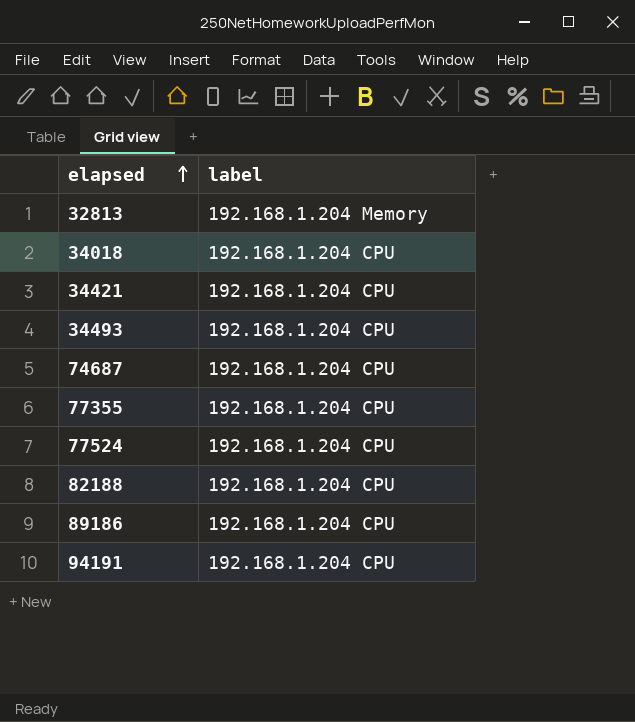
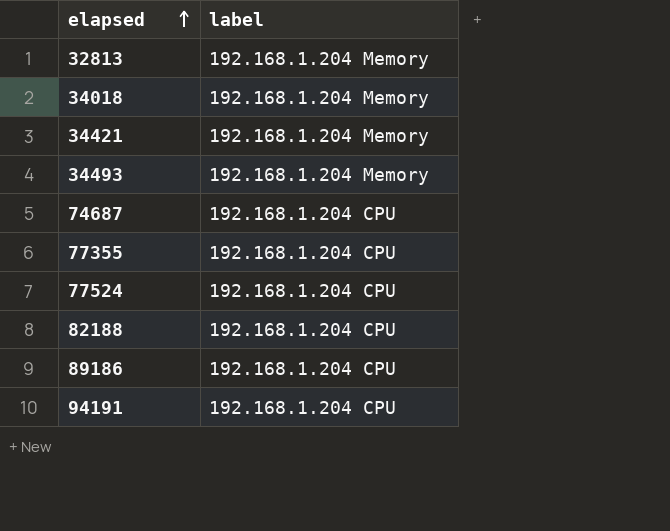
34018 | label: 192.168.1.204 CPU -> 192.168.1.204 Memory
34421 | label: 192.168.1.204 CPU -> 192.168.1.204 Memory
34493 | label: 192.168.1.204 CPU -> 192.168.1.204 Memory

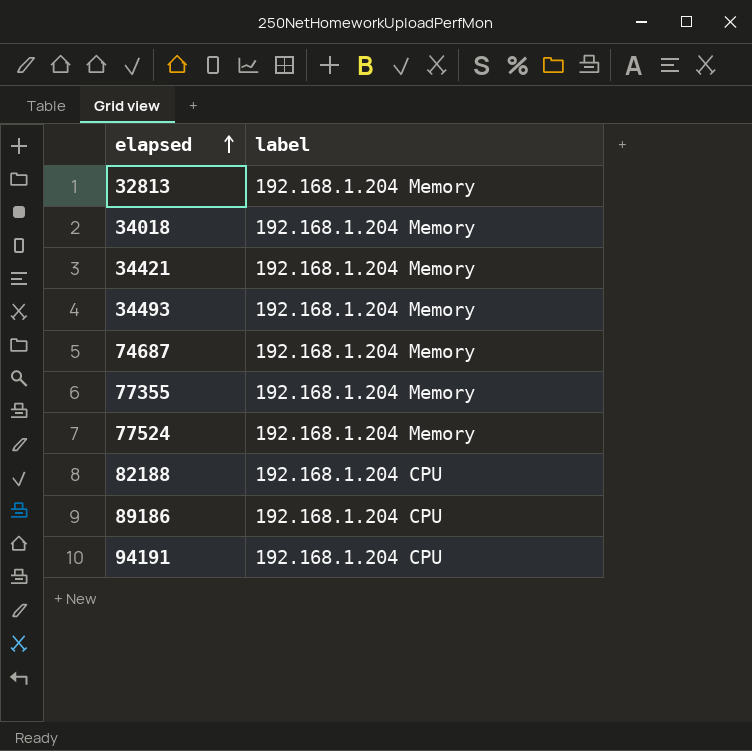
74687 | label: 192.168.1.204 CPU -> 192.168.1.204 Memory
77355 | label: 192.168.1.204 CPU -> 192.168.1.204 Memory
77524 | label: 192.168.1.204 CPU -> 192.168.1.204 Memory

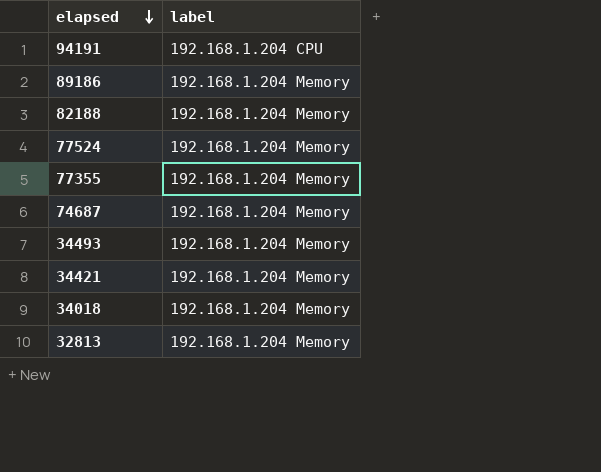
row order: elapsed ascending -> elapsed descending
89186 | label: 192.168.1.204 CPU -> 192.168.1.204 Memory
82188 | label: 192.168.1.204 CPU -> 192.168.1.204 Memory

